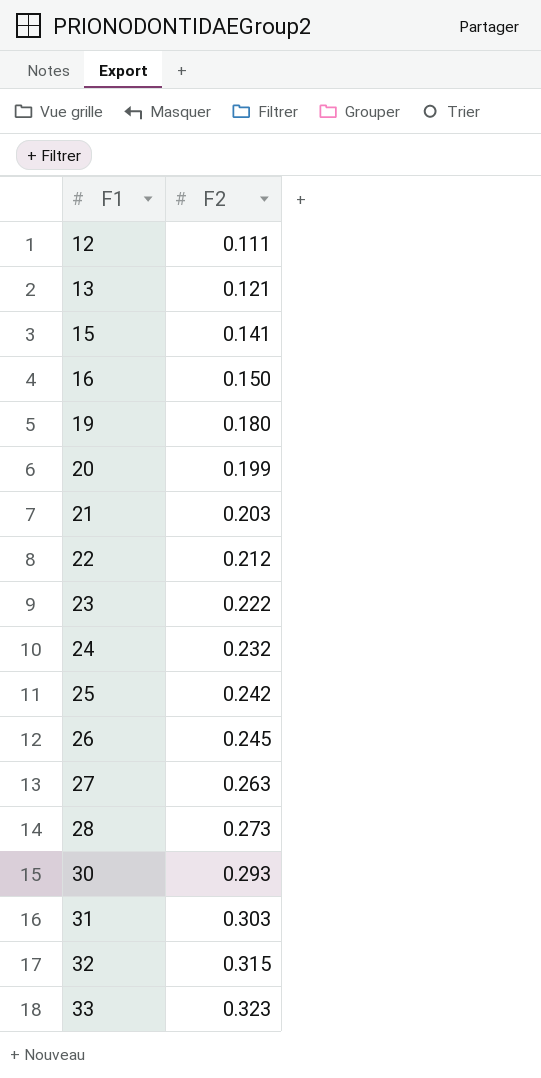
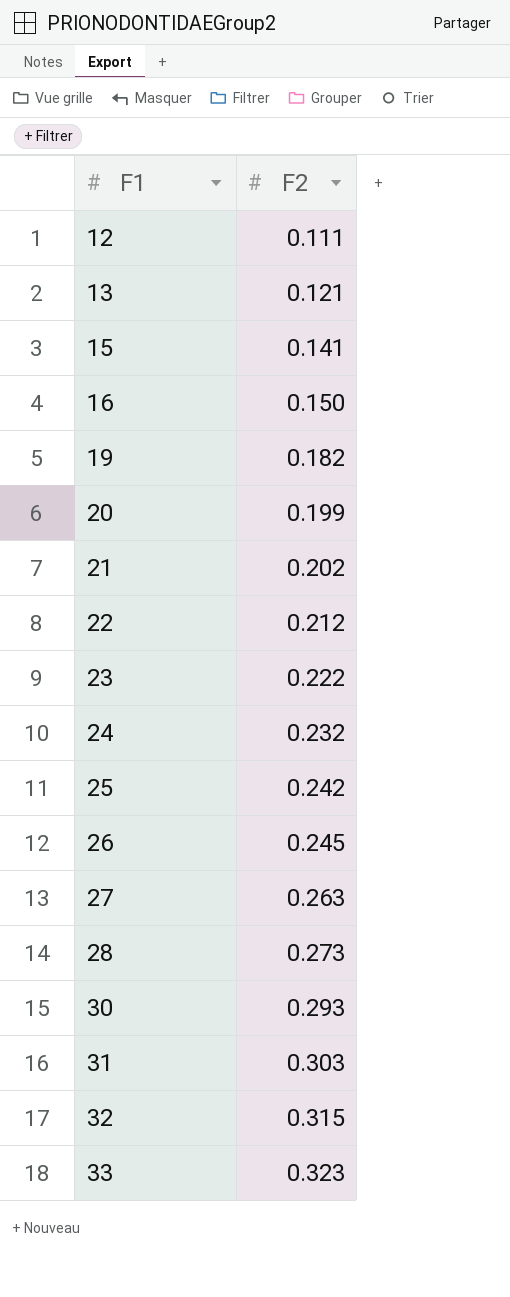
19 | F2: 0.180 -> 0.182
21 | F2: 0.203 -> 0.202

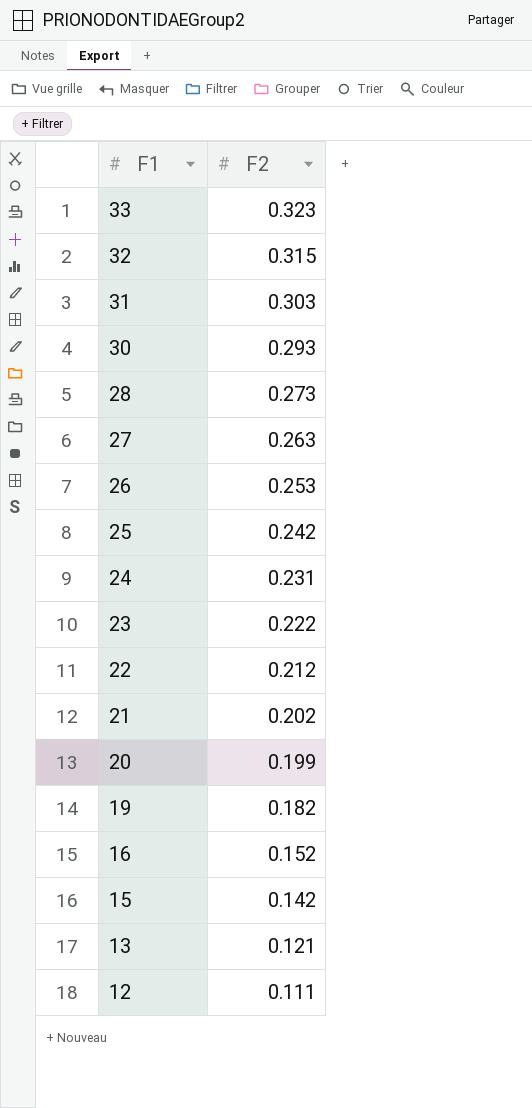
row order: F1 ascending -> F1 descending
26 | F2: 0.245 -> 0.253
24 | F2: 0.232 -> 0.231
16 | F2: 0.150 -> 0.152
15 | F2: 0.141 -> 0.142

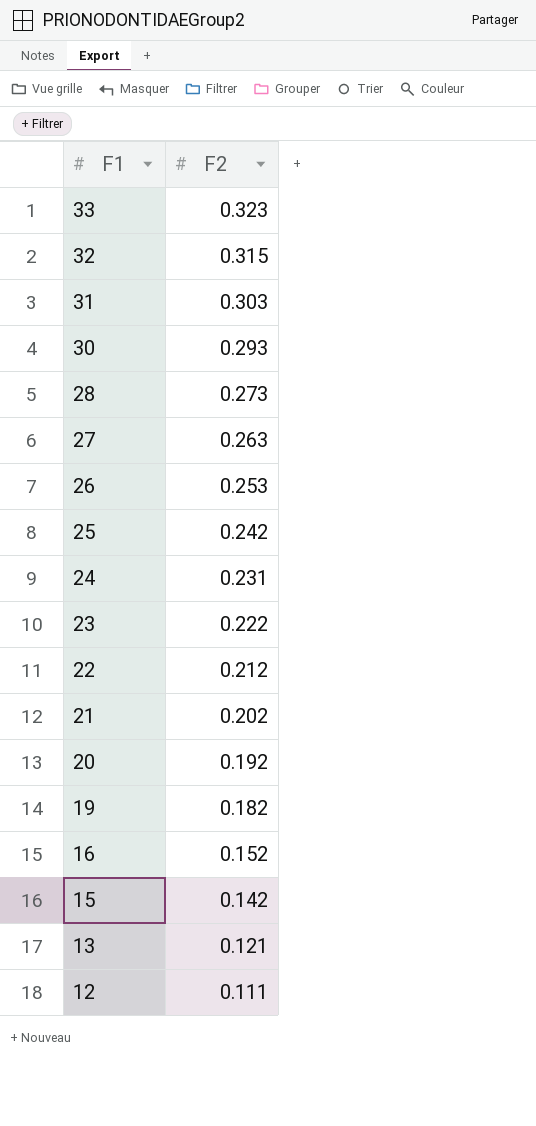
20 | F2: 0.199 -> 0.192

